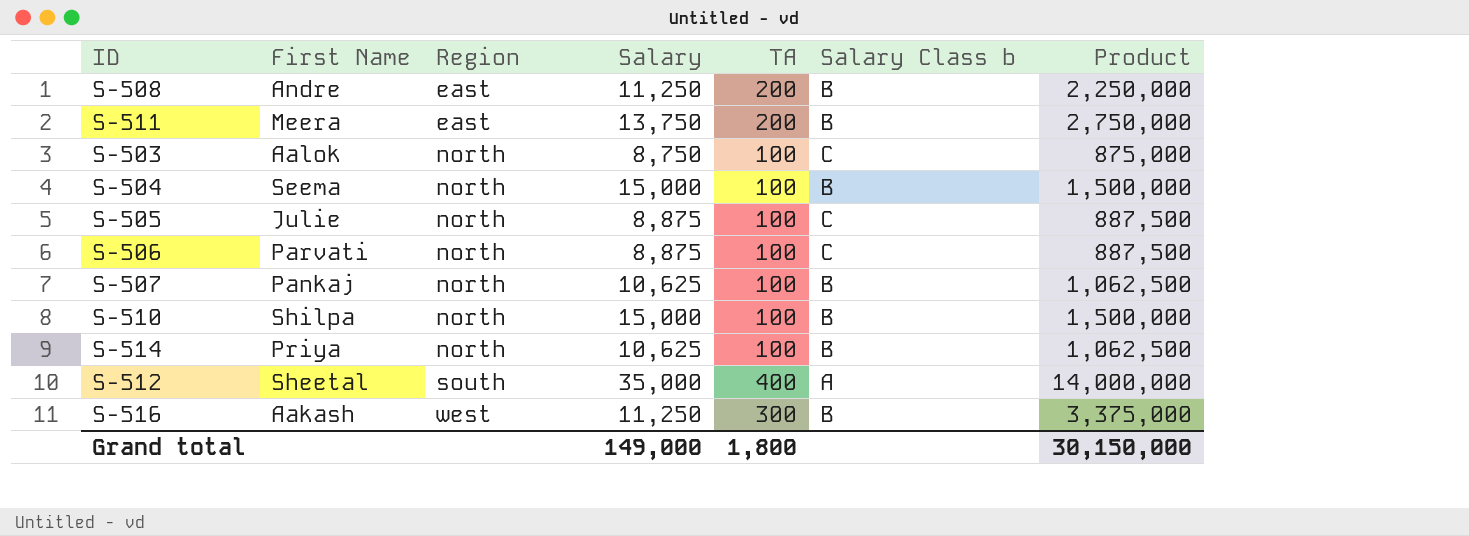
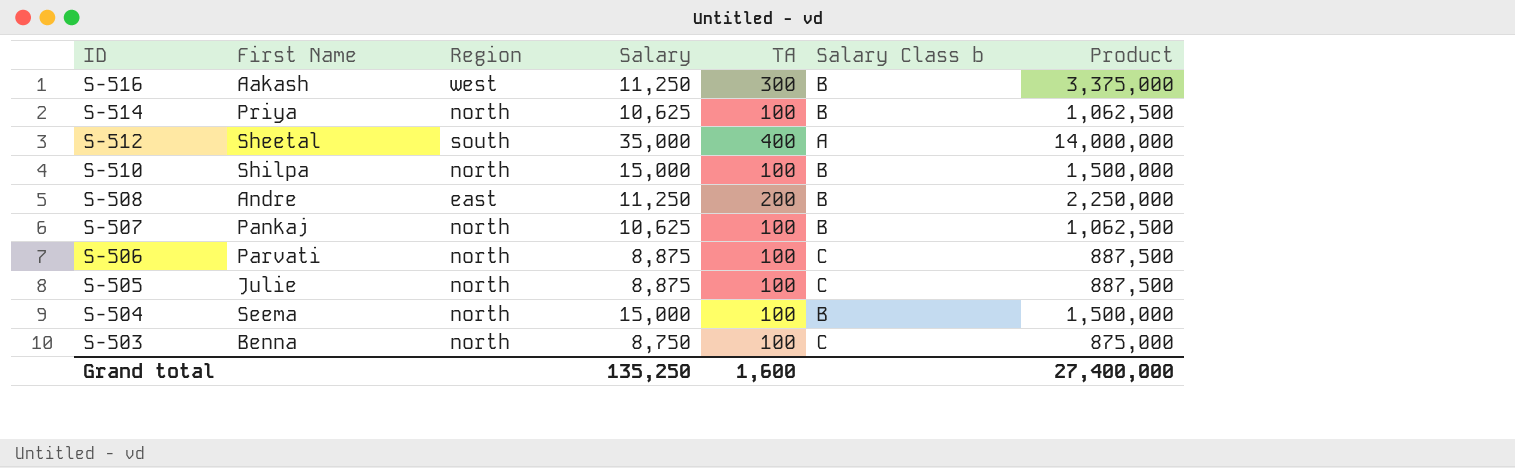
row order: Region ascending -> ID descending
row S-511: Meera | east | 13,750 | 200 | B | 2,750,000 -> none
S-503 | First Name: Aalok -> Benna
Grand total | Salary: 149,000 -> 135,250
Grand total | TA: 1,800 -> 1,600
Grand total | Product: 30,150,000 -> 27,400,000

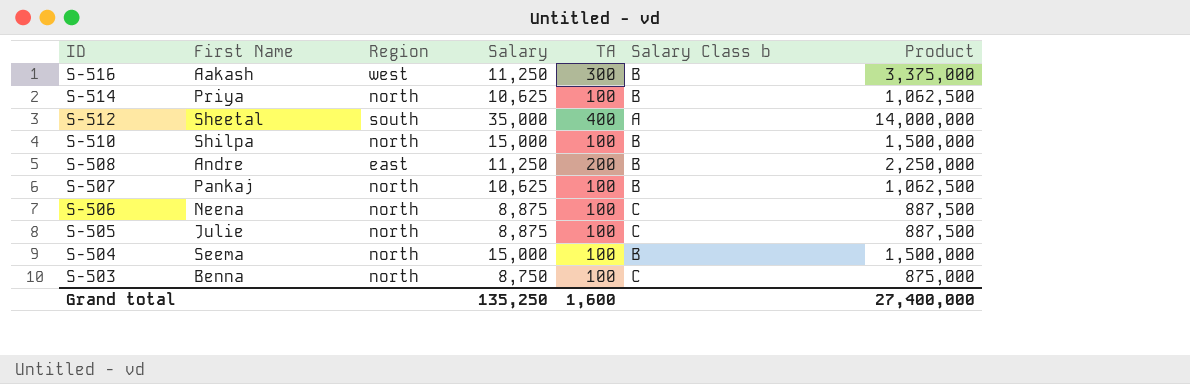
S-506 | First Name: Parvati -> Neena

